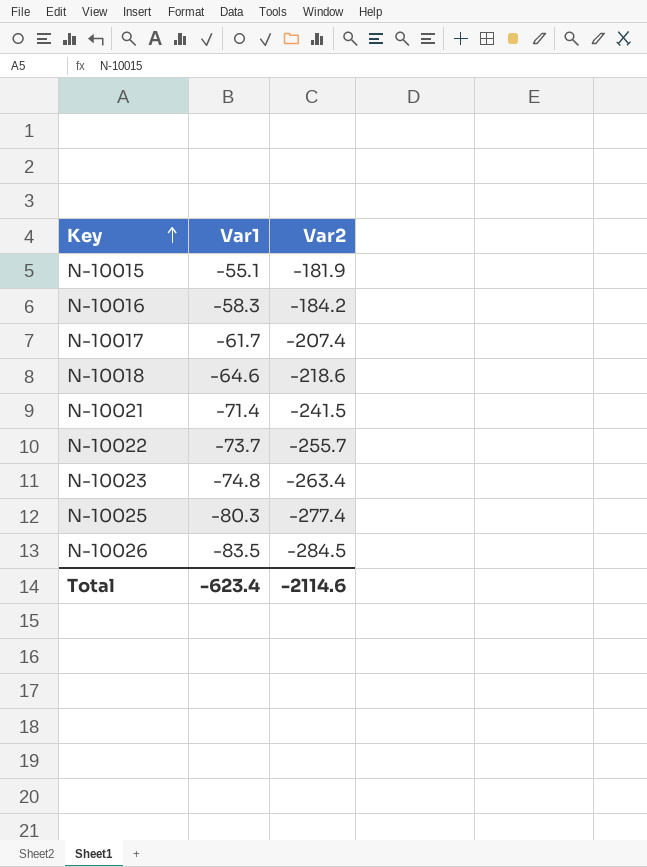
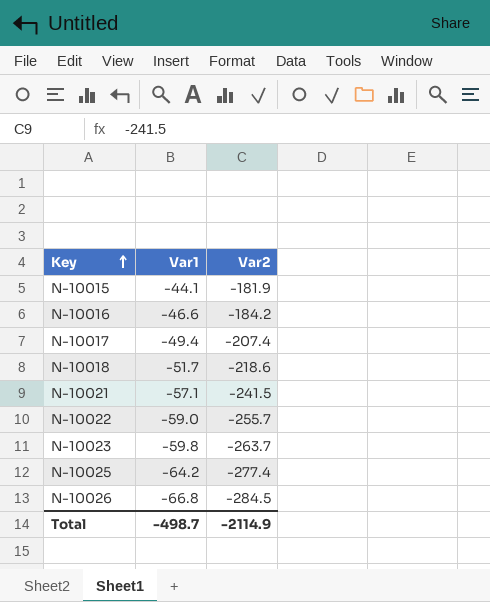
N-10015 | Var1: -55.1 -> -44.1
N-10016 | Var1: -58.3 -> -46.6
N-10017 | Var1: -61.7 -> -49.4
N-10018 | Var1: -64.6 -> -51.7
N-10021 | Var1: -71.4 -> -57.1
N-10022 | Var1: -73.7 -> -59.0
N-10023 | Var1: -74.8 -> -59.8
N-10023 | Var2: -263.4 -> -263.7
N-10025 | Var1: -80.3 -> -64.2
N-10026 | Var1: -83.5 -> -66.8
Total | Var1: -623.4 -> -498.7
Total | Var2: -2114.6 -> -2114.9

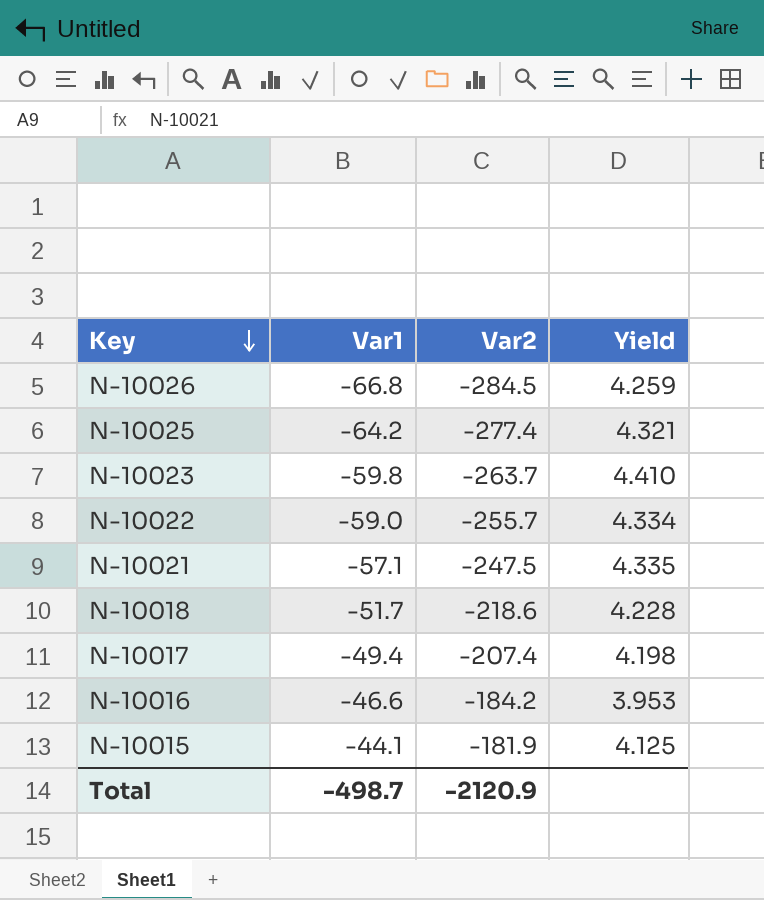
row order: Key ascending -> Key descending
column Yield | formula: none -> [Var2] / [Var1]
N-10021 | Var2: -241.5 -> -247.5
Total | Var2: -2114.9 -> -2120.9

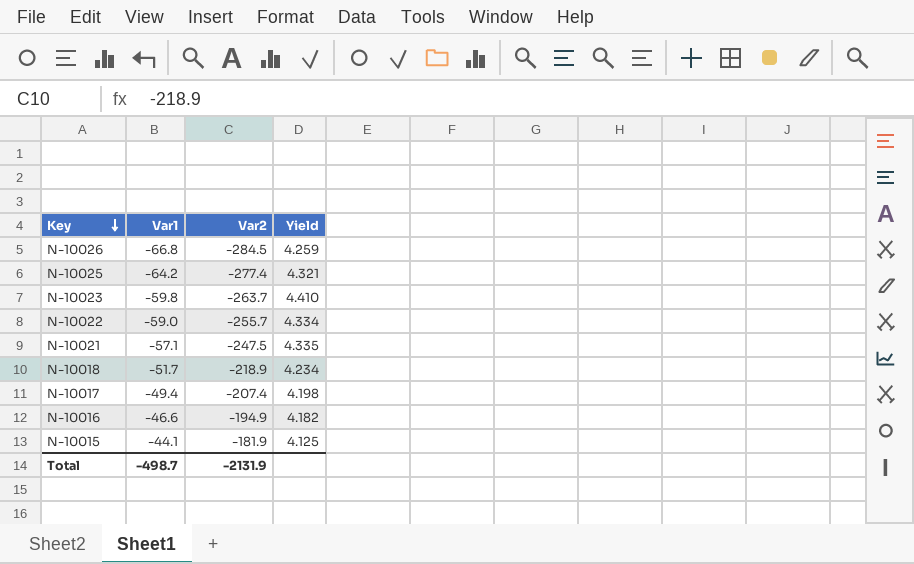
N-10018 | Var2: -218.6 -> -218.9
N-10018 | Yield: 4.228 -> 4.234
N-10016 | Var2: -184.2 -> -194.9
N-10016 | Yield: 3.953 -> 4.182
Total | Var2: -2120.9 -> -2131.9

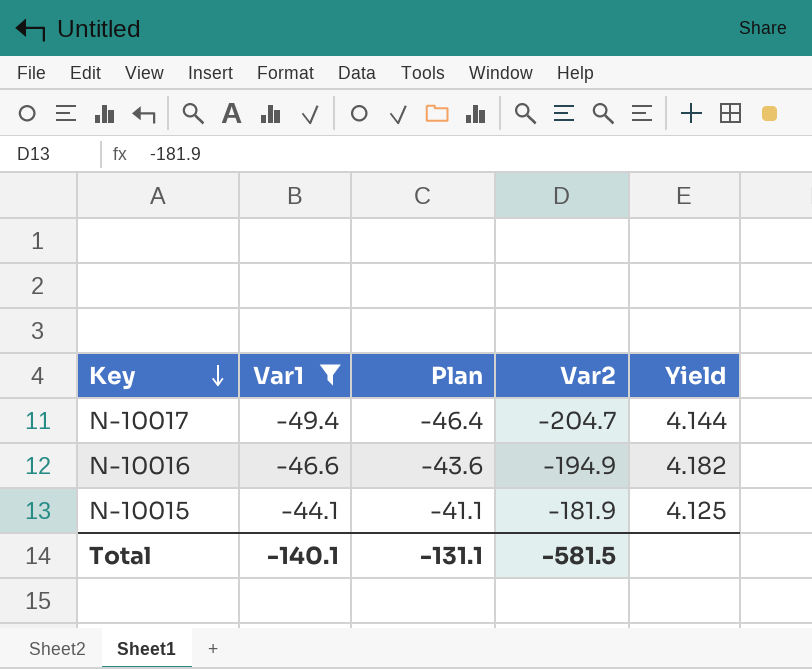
filter: none -> Var1 >= -49.4
column Plan | formula: none -> [Var1] + 3
N-10017 | Var2: -207.4 -> -204.7
N-10017 | Yield: 4.198 -> 4.144
Total | Var1: -498.7 -> -140.1
Total | Var2: -2131.9 -> -581.5

